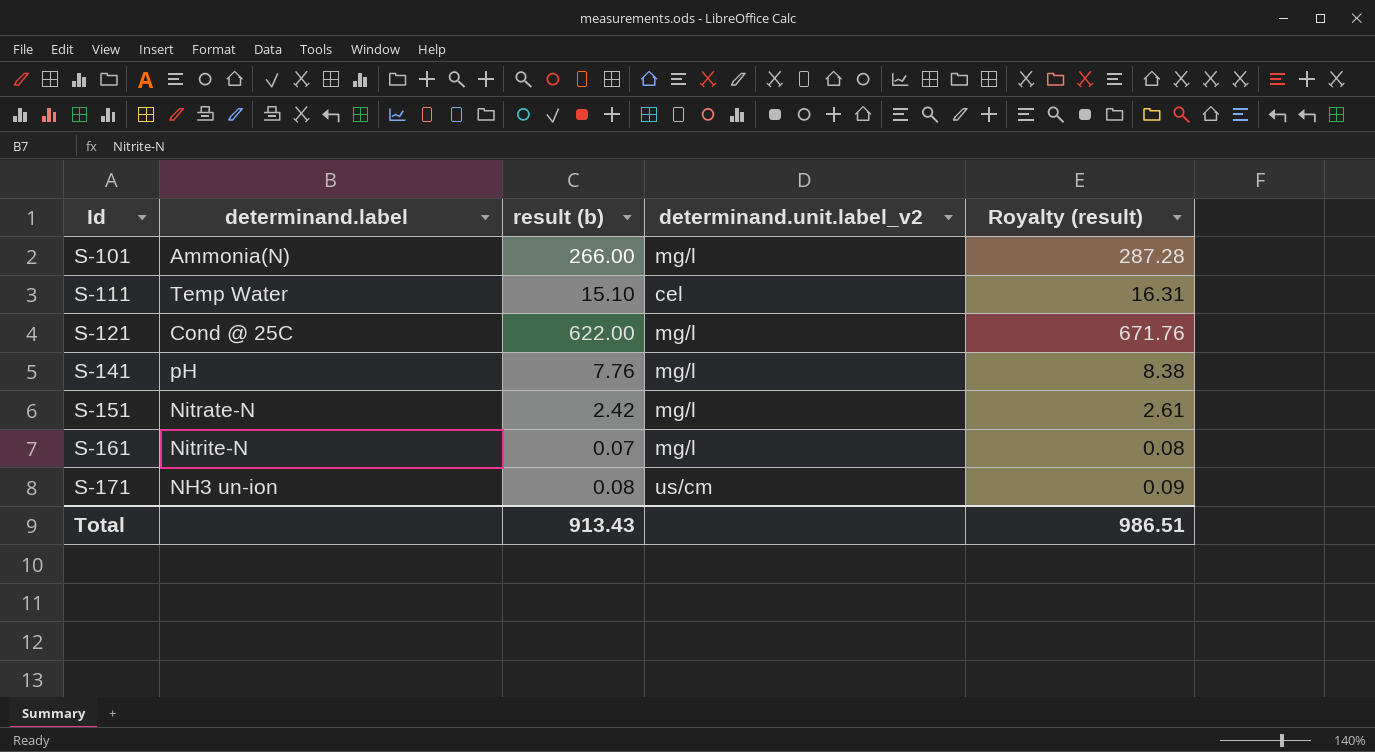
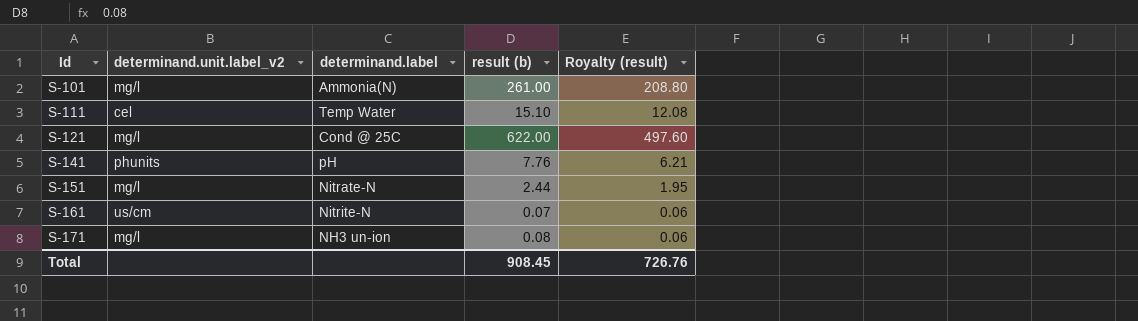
column determinand.unit.label_v2 | position: 4 -> 2
column Royalty (result) | formula: [result (b)] * 1.08 -> [result (b)] * 0.8
S-101 | result (b): 266.00 -> 261.00
S-141 | determinand.unit.label_v2: mg/l -> phunits
S-151 | result (b): 2.42 -> 2.44
S-161 | determinand.unit.label_v2: mg/l -> us/cm
S-171 | determinand.unit.label_v2: us/cm -> mg/l
Total | result (b): 913.43 -> 908.45
Total | Royalty (result): 986.51 -> 726.76

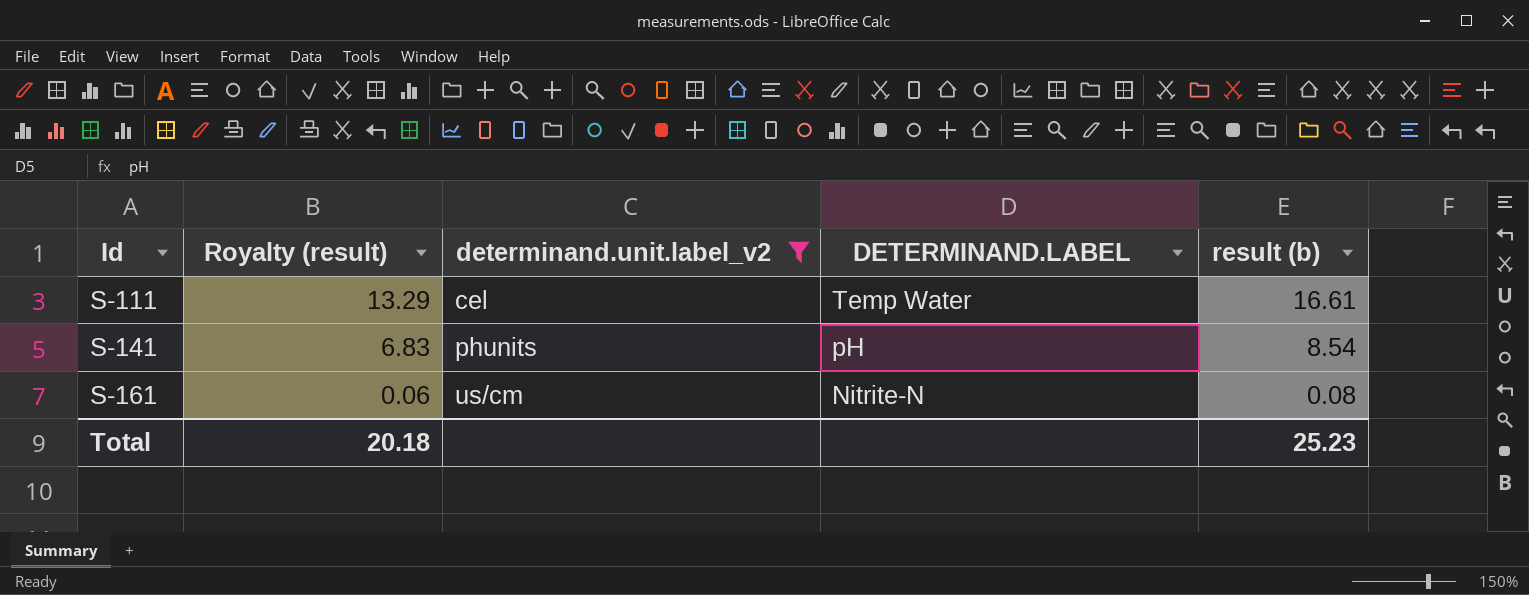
filter: none -> determinand.unit.label_v2 != mg/l
column Royalty (result) | position: 5 -> 2
column name: determinand.label -> DETERMINAND.LABEL
S-111 | Royalty (result): 12.08 -> 13.29
S-111 | result (b): 15.10 -> 16.61
S-141 | Royalty (result): 6.21 -> 6.83
S-141 | result (b): 7.76 -> 8.54
S-161 | result (b): 0.07 -> 0.08
Total | Royalty (result): 726.76 -> 20.18
Total | result (b): 908.45 -> 25.23

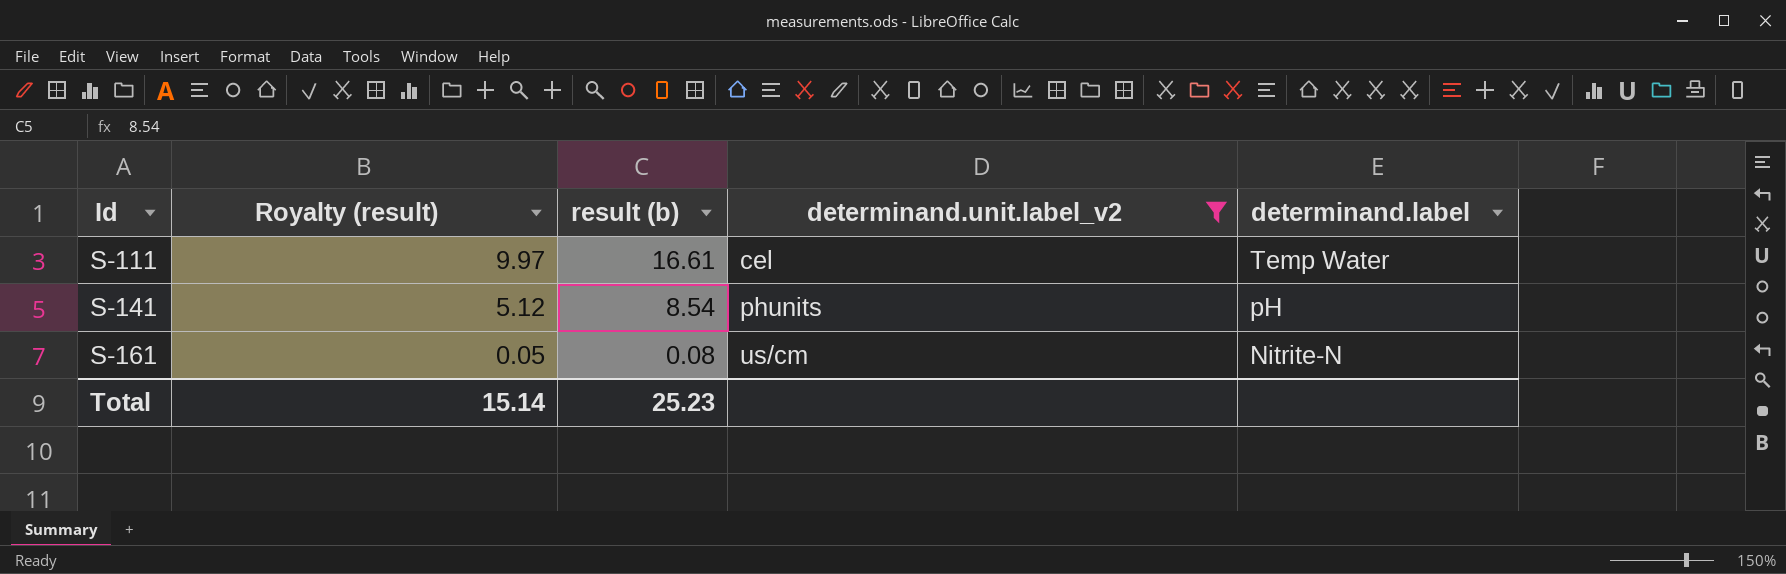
column Royalty (result) | formula: [result (b)] * 0.8 -> [result (b)] * 0.6
column result (b) | position: 5 -> 3
column name: DETERMINAND.LABEL -> determinand.label
Total | Royalty (result): 20.18 -> 15.14

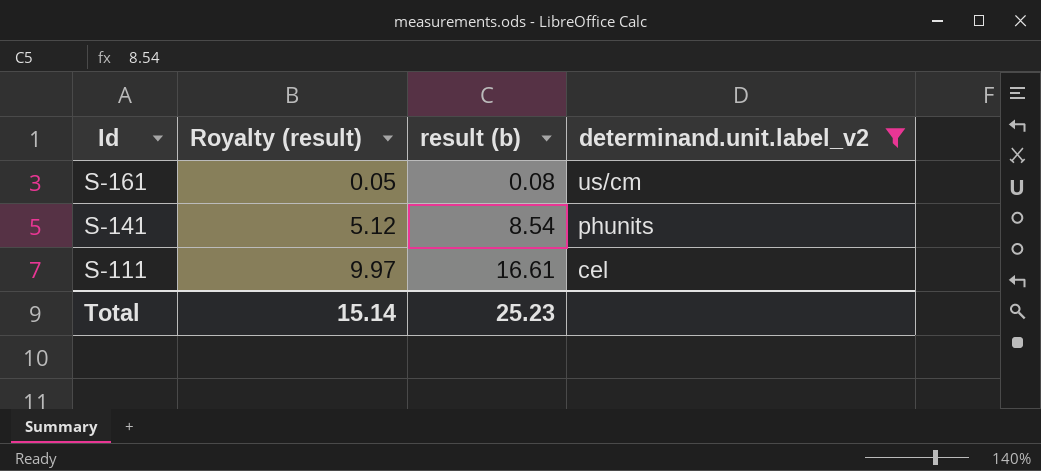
row order: Id ascending -> Id descending
column determinand.label | position: 5 -> none

